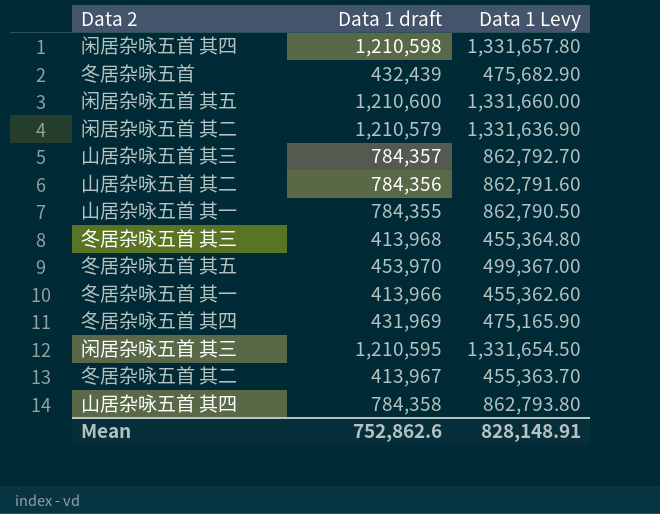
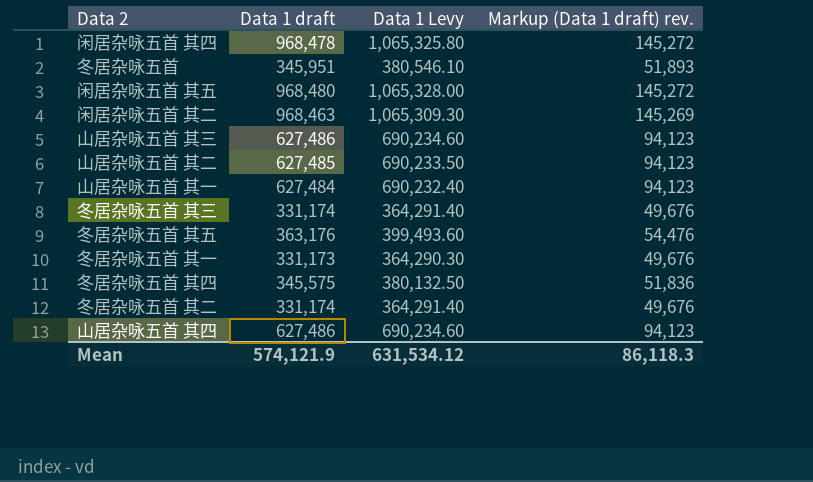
column Markup (Data 1 draft) rev. | formula: none -> [Data 1 draft] * 0.15
row 闲居杂咏五首 其三: 1,210,595 | 1,331,654.50 -> none
闲居杂咏五首 其四 | Data 1 draft: 1,210,598 -> 968,478
闲居杂咏五首 其四 | Data 1 Levy: 1,331,657.80 -> 1,065,325.80
冬居杂咏五首 | Data 1 draft: 432,439 -> 345,951
冬居杂咏五首 | Data 1 Levy: 475,682.90 -> 380,546.10
闲居杂咏五首 其五 | Data 1 draft: 1,210,600 -> 968,480
闲居杂咏五首 其五 | Data 1 Levy: 1,331,660.00 -> 1,065,328.00
闲居杂咏五首 其二 | Data 1 draft: 1,210,579 -> 968,463
闲居杂咏五首 其二 | Data 1 Levy: 1,331,636.90 -> 1,065,309.30
山居杂咏五首 其三 | Data 1 draft: 784,357 -> 627,486
山居杂咏五首 其三 | Data 1 Levy: 862,792.70 -> 690,234.60
山居杂咏五首 其二 | Data 1 draft: 784,356 -> 627,485
山居杂咏五首 其二 | Data 1 Levy: 862,791.60 -> 690,233.50
山居杂咏五首 其一 | Data 1 draft: 784,355 -> 627,484
山居杂咏五首 其一 | Data 1 Levy: 862,790.50 -> 690,232.40
冬居杂咏五首 其三 | Data 1 draft: 413,968 -> 331,174
冬居杂咏五首 其三 | Data 1 Levy: 455,364.80 -> 364,291.40
冬居杂咏五首 其五 | Data 1 draft: 453,970 -> 363,176
冬居杂咏五首 其五 | Data 1 Levy: 499,367.00 -> 399,493.60
冬居杂咏五首 其一 | Data 1 draft: 413,966 -> 331,173
冬居杂咏五首 其一 | Data 1 Levy: 455,362.60 -> 364,290.30
冬居杂咏五首 其四 | Data 1 draft: 431,969 -> 345,575
冬居杂咏五首 其四 | Data 1 Levy: 475,165.90 -> 380,132.50
冬居杂咏五首 其二 | Data 1 draft: 413,967 -> 331,174
冬居杂咏五首 其二 | Data 1 Levy: 455,363.70 -> 364,291.40
山居杂咏五首 其四 | Data 1 draft: 784,358 -> 627,486
山居杂咏五首 其四 | Data 1 Levy: 862,793.80 -> 690,234.60
Mean | Data 1 draft: 752,862.6 -> 574,121.9
Mean | Data 1 Levy: 828,148.91 -> 631,534.12

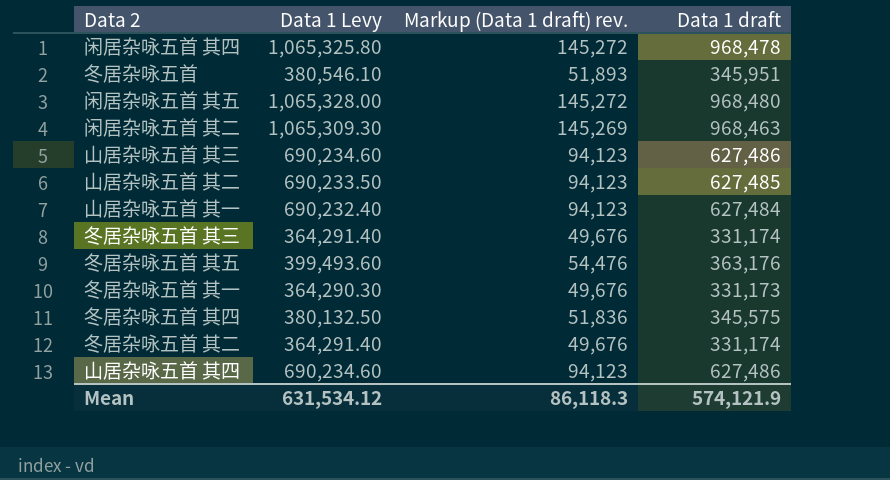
column Data 1 draft | position: 2 -> 4

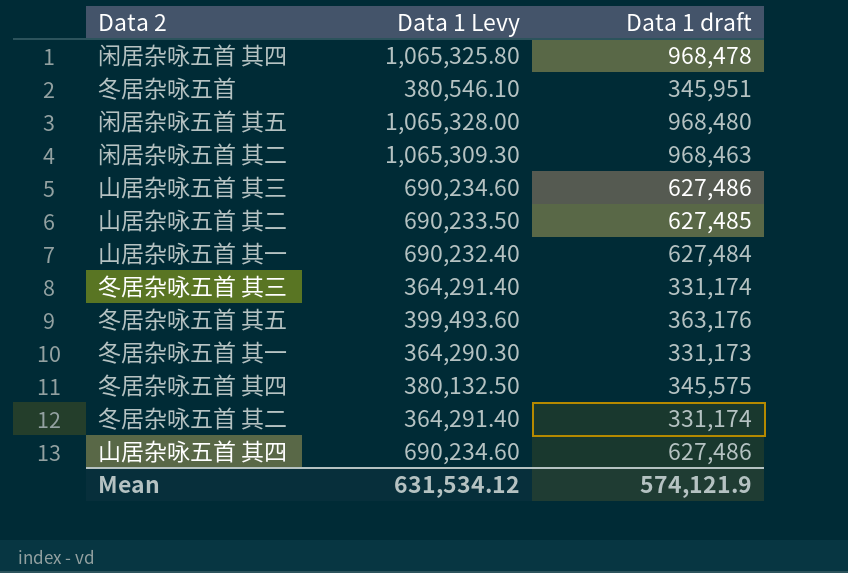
column Markup (Data 1 draft) rev. | formula: [Data 1 draft] * 0.15 -> none

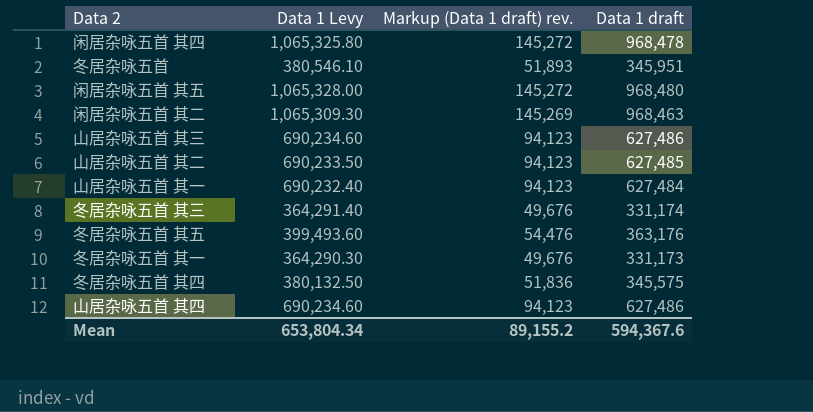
column Markup (Data 1 draft) rev. | formula: none -> [Data 1 draft] * 0.15
row 冬居杂咏五首 其二: 364,291.40 | 331,174 -> none
Mean | Data 1 Levy: 631,534.12 -> 653,804.34
Mean | Data 1 draft: 574,121.9 -> 594,367.6

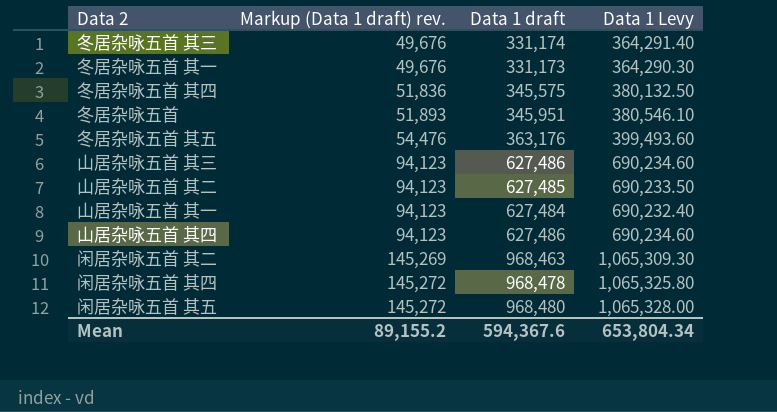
row order: none -> Markup (Data 1 draft) rev. ascending
column Data 1 Levy | position: 2 -> 4

